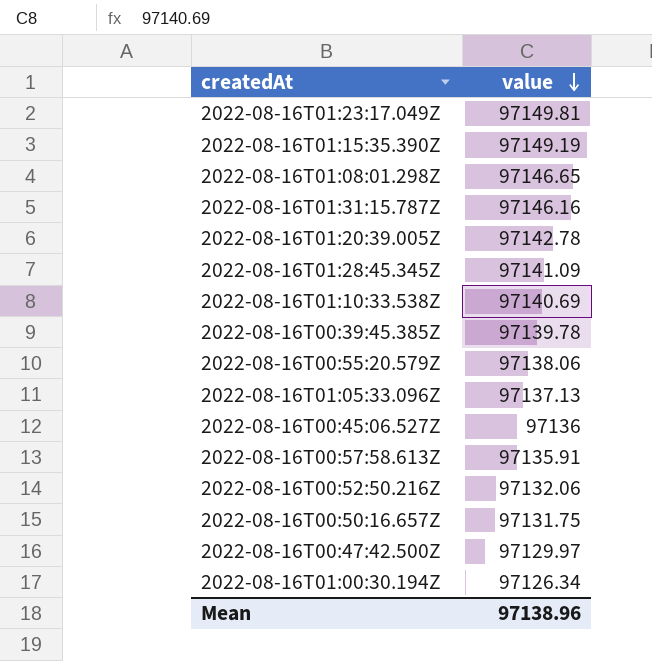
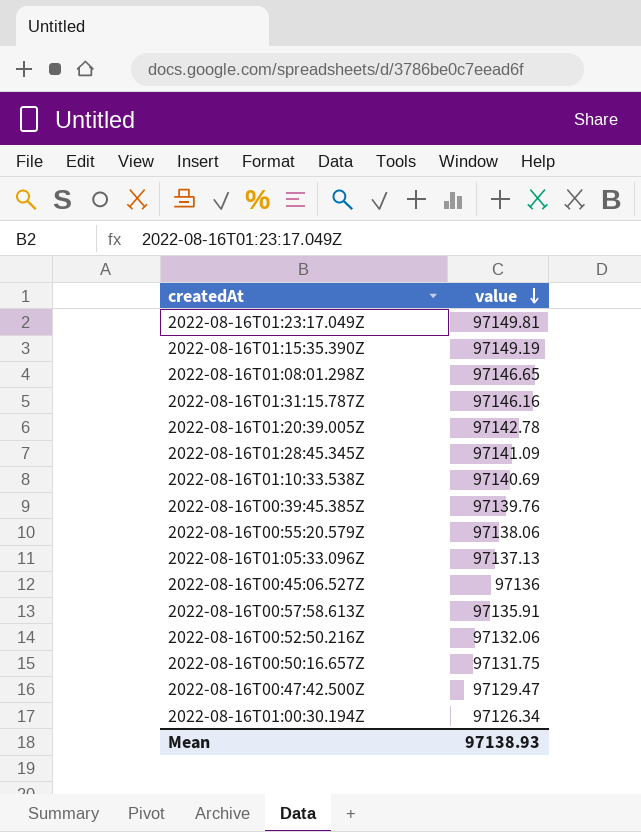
2022-08-16T00:39:45.385Z | value: 97139.78 -> 97139.76
2022-08-16T00:47:42.500Z | value: 97129.97 -> 97129.47
Mean | value: 97138.96 -> 97138.93

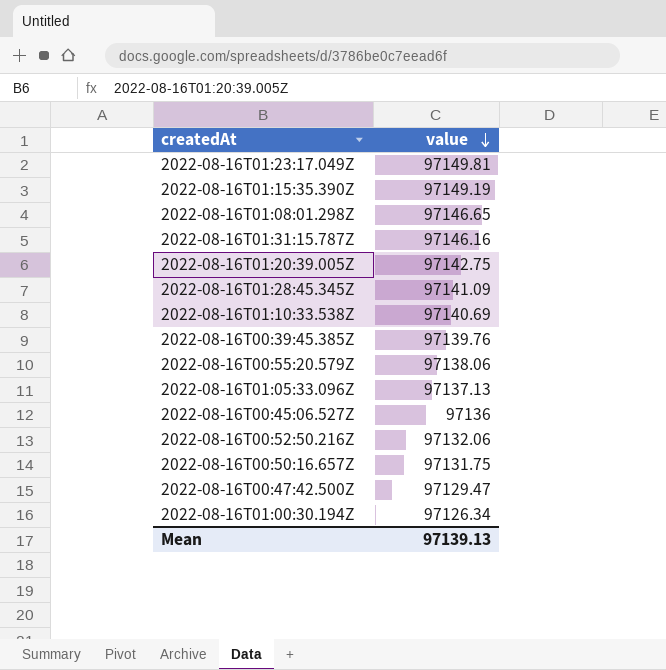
row 2022-08-16T00:57:58.613Z: 97135.91 -> none
2022-08-16T01:20:39.005Z | value: 97142.78 -> 97142.75
Mean | value: 97138.93 -> 97139.13

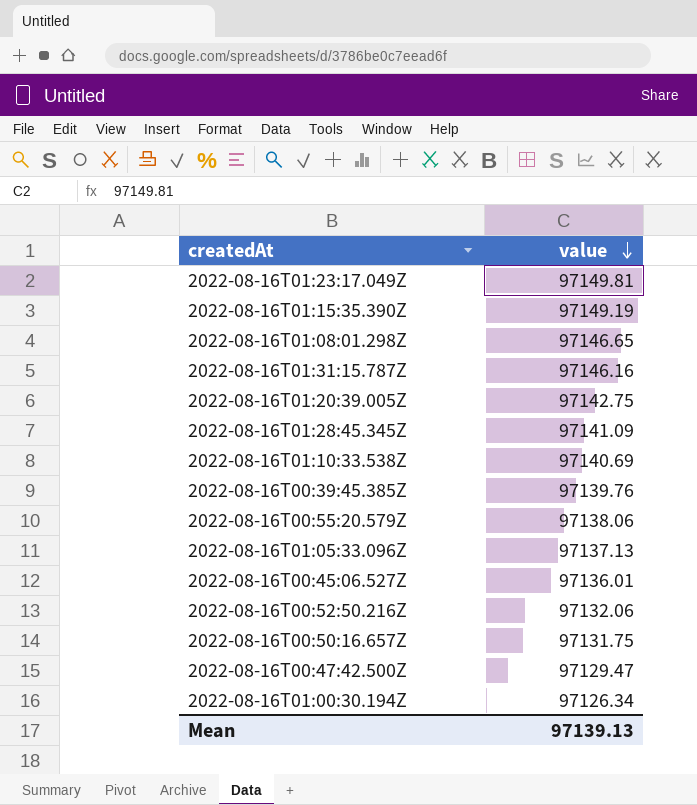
2022-08-16T00:45:06.527Z | value: 97136 -> 97136.01

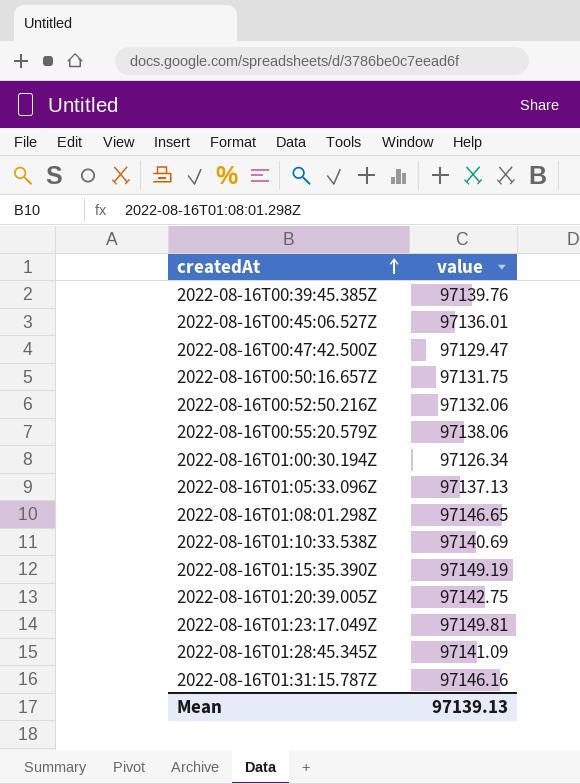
row order: value descending -> createdAt ascending

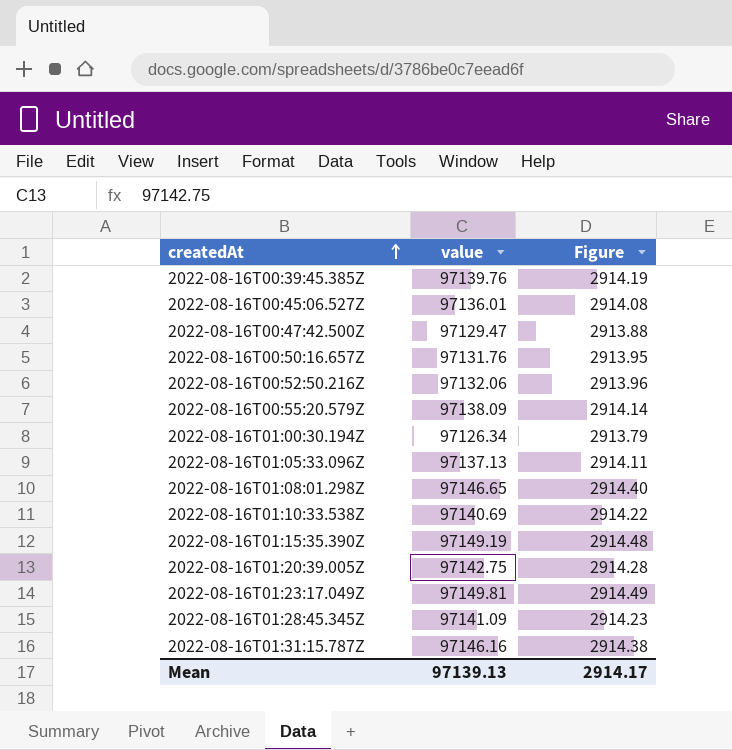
column Figure | formula: none -> [value] * 0.03
2022-08-16T00:50:16.657Z | value: 97131.75 -> 97131.76
2022-08-16T00:55:20.579Z | value: 97138.06 -> 97138.09

